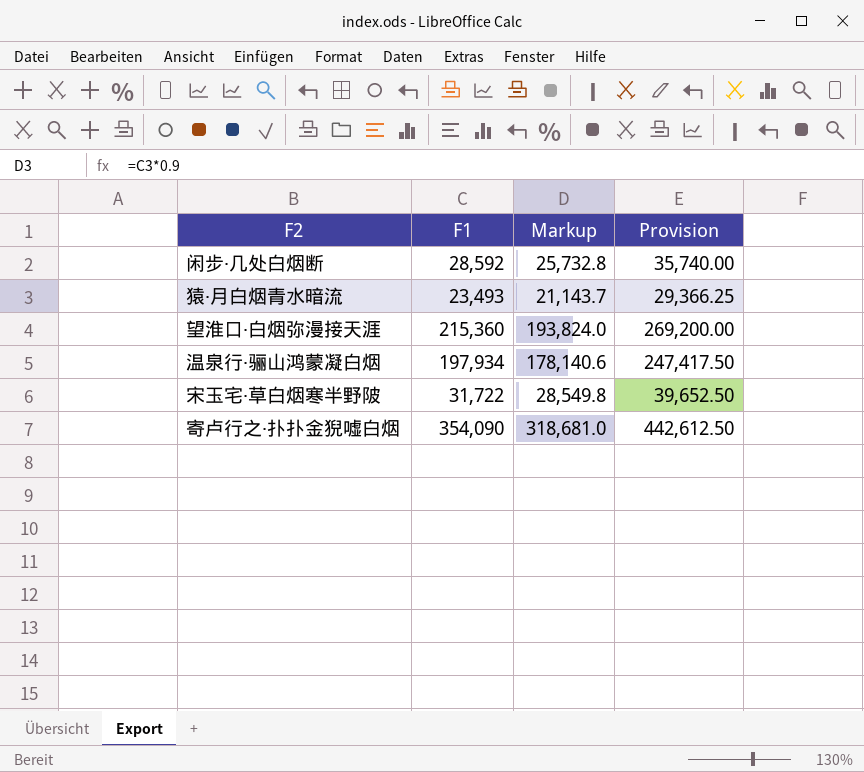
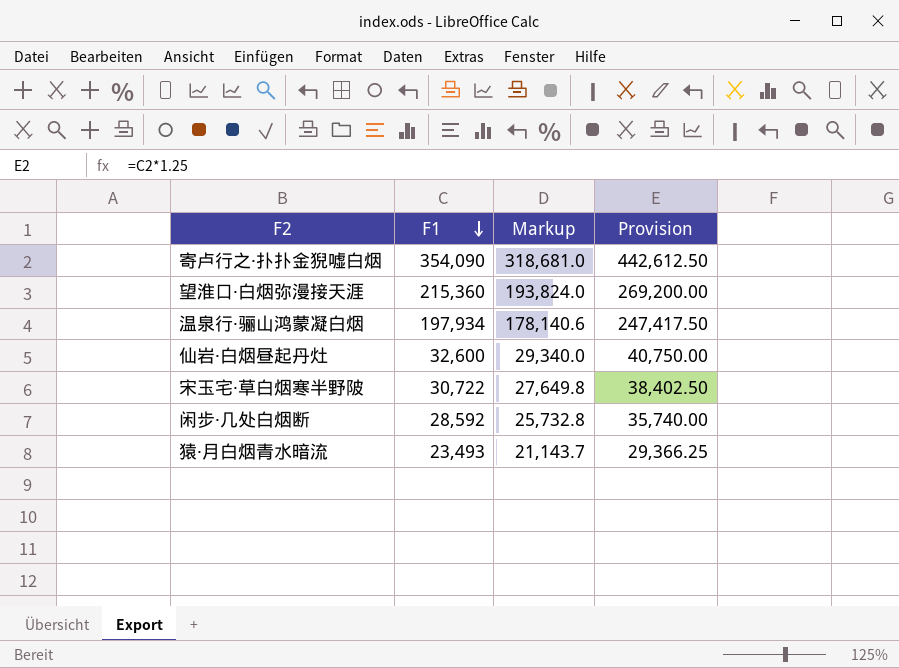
row order: none -> F1 descending
row 仙岩·白烟昼起丹灶: none -> 32,600 | 29,340.0 | 40,750.00
宋玉宅·草白烟寒半野陂 | F1: 31,722 -> 30,722
宋玉宅·草白烟寒半野陂 | Markup: 28,549.8 -> 27,649.8
宋玉宅·草白烟寒半野陂 | Provision: 39,652.50 -> 38,402.50

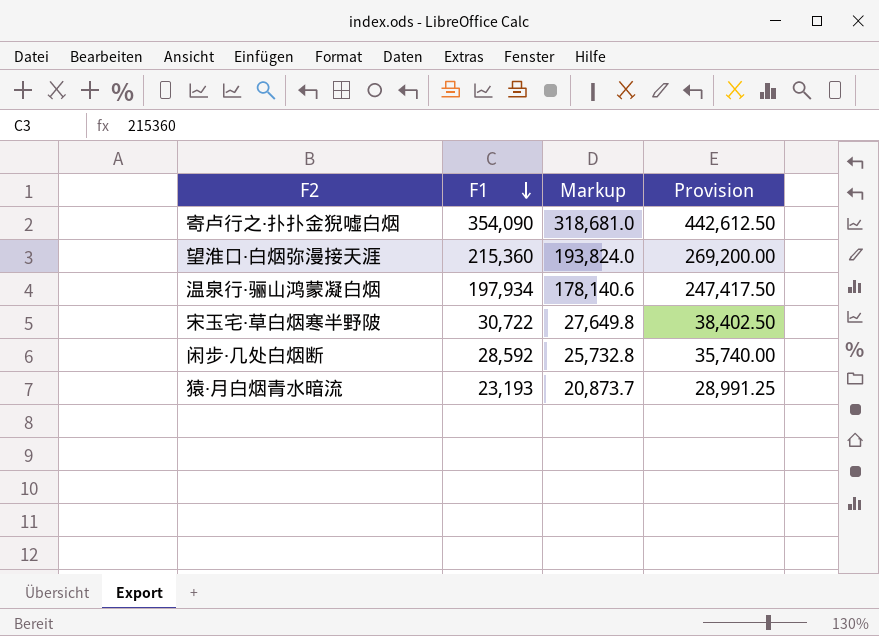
row 仙岩·白烟昼起丹灶: 32,600 | 29,340.0 | 40,750.00 -> none
猿·月白烟青水暗流 | F1: 23,493 -> 23,193
猿·月白烟青水暗流 | Markup: 21,143.7 -> 20,873.7
猿·月白烟青水暗流 | Provision: 29,366.25 -> 28,991.25

